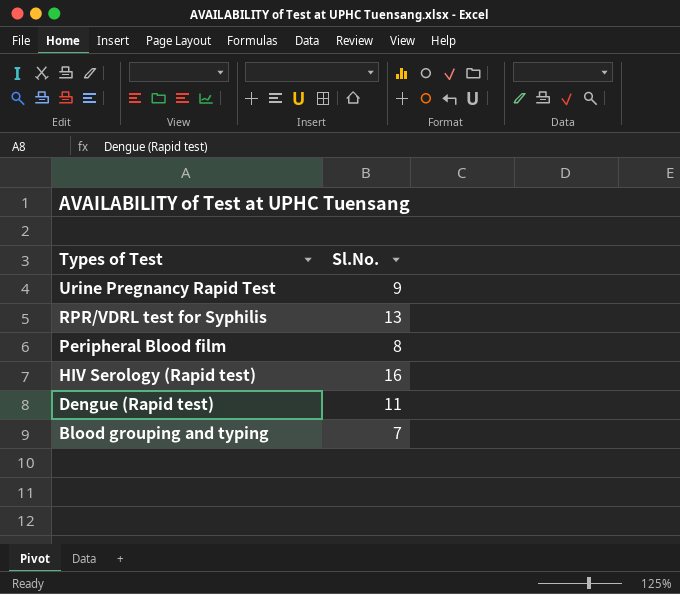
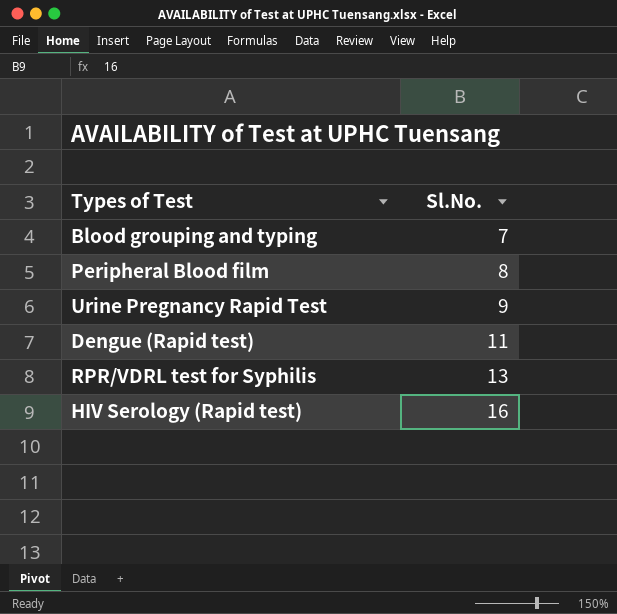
row order: Types of Test descending -> Sl.No. ascending

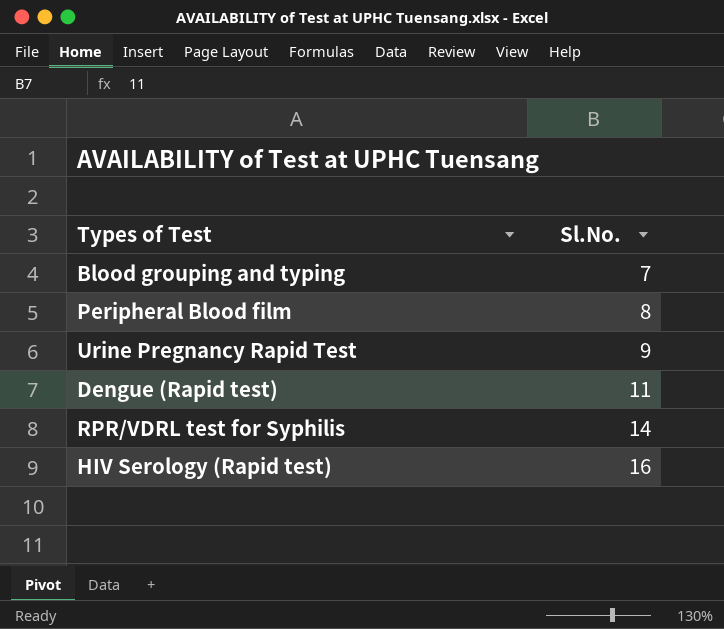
RPR/VDRL test for Syphilis | Sl.No.: 13 -> 14

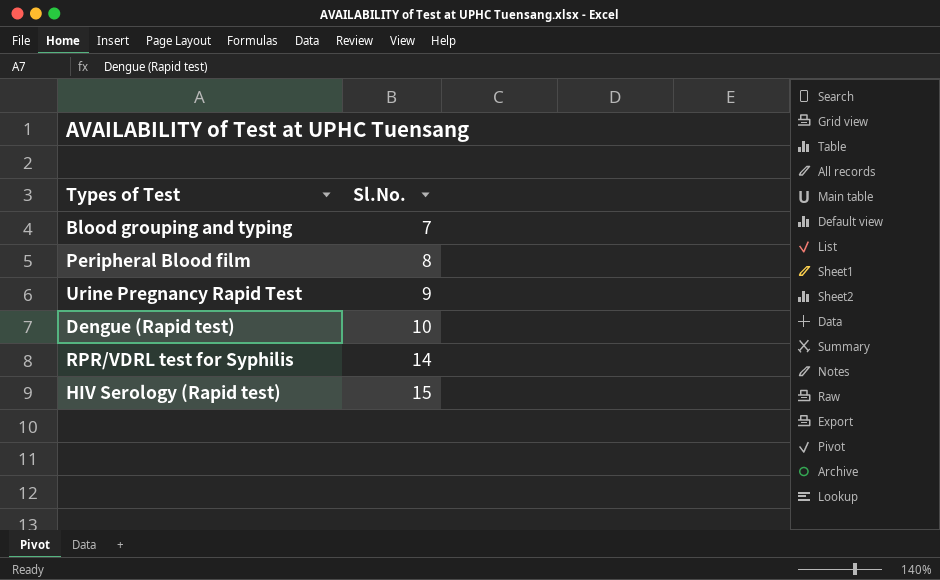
Dengue (Rapid test) | Sl.No.: 11 -> 10
HIV Serology (Rapid test) | Sl.No.: 16 -> 15

